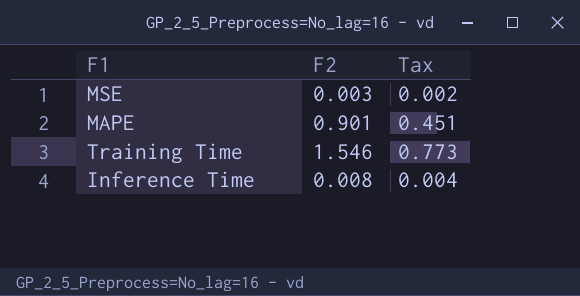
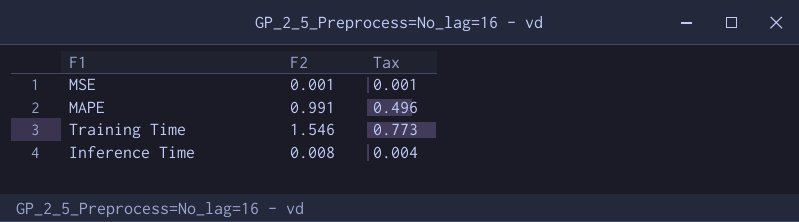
MSE | F2: 0.003 -> 0.001
MSE | Tax: 0.002 -> 0.001
MAPE | F2: 0.901 -> 0.991
MAPE | Tax: 0.451 -> 0.496

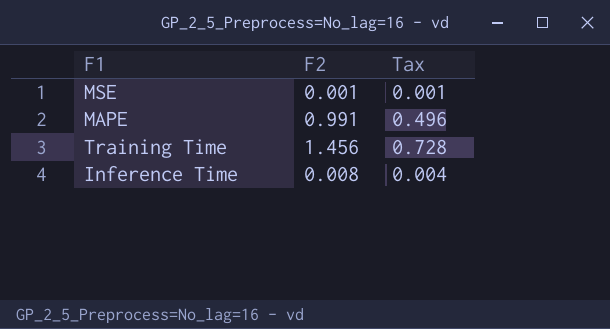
Training Time | F2: 1.546 -> 1.456
Training Time | Tax: 0.773 -> 0.728

